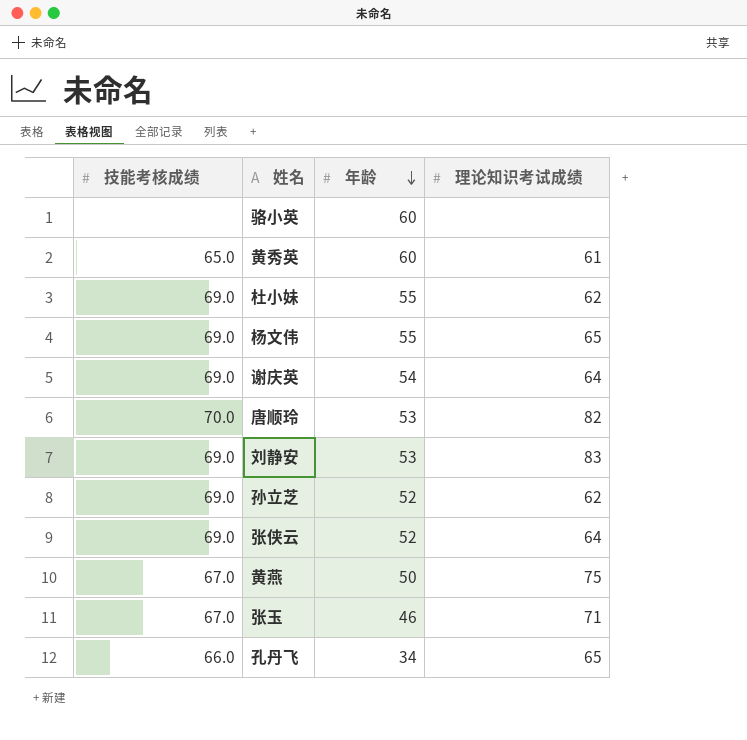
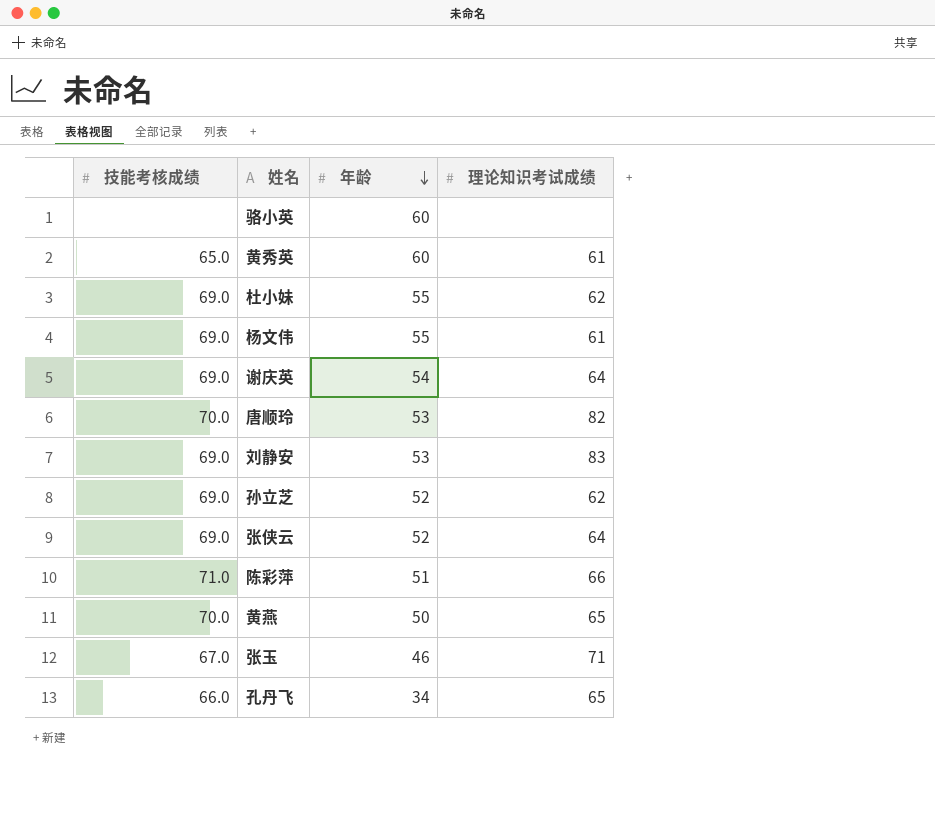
杨文伟 | 理论知识考试成绩: 65 -> 61
row 陈彩萍: none -> 71.0 | 51 | 66
黄燕 | 技能考核成绩: 67.0 -> 70.0
黄燕 | 理论知识考试成绩: 75 -> 65

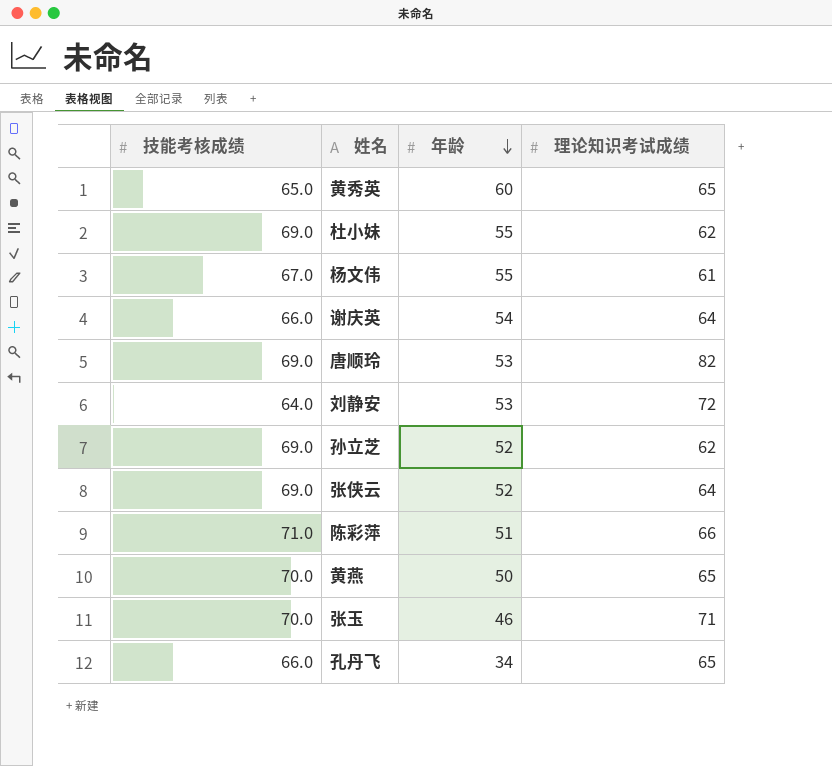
row 骆小英: none | 60 | none -> none
黄秀英 | 理论知识考试成绩: 61 -> 65
杨文伟 | 技能考核成绩: 69.0 -> 67.0
谢庆英 | 技能考核成绩: 69.0 -> 66.0
唐顺玲 | 技能考核成绩: 70.0 -> 69.0
刘静安 | 技能考核成绩: 69.0 -> 64.0
刘静安 | 理论知识考试成绩: 83 -> 72
张玉 | 技能考核成绩: 67.0 -> 70.0

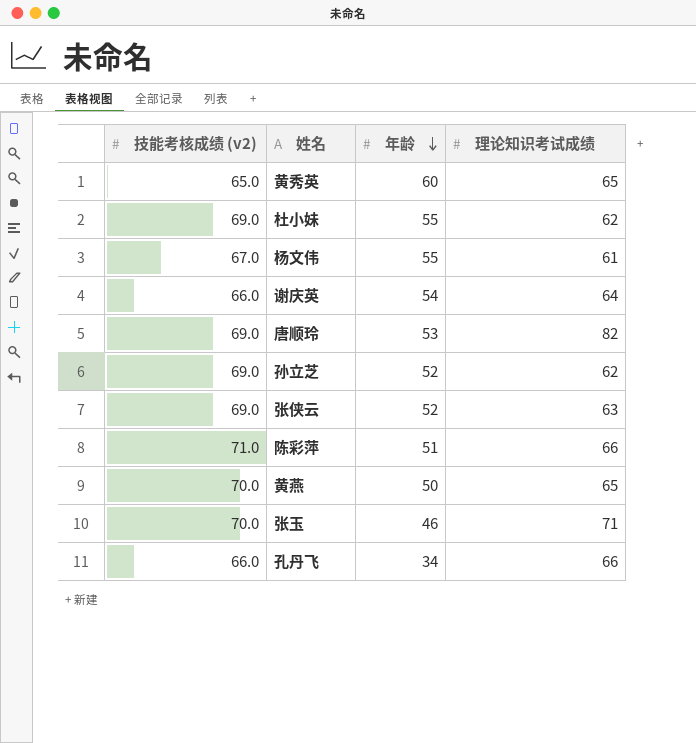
column name: 技能考核成绩 -> 技能考核成绩 (v2)
row 刘静安: 64.0 | 53 | 72 -> none
张侠云 | 理论知识考试成绩: 64 -> 63
孔丹飞 | 理论知识考试成绩: 65 -> 66

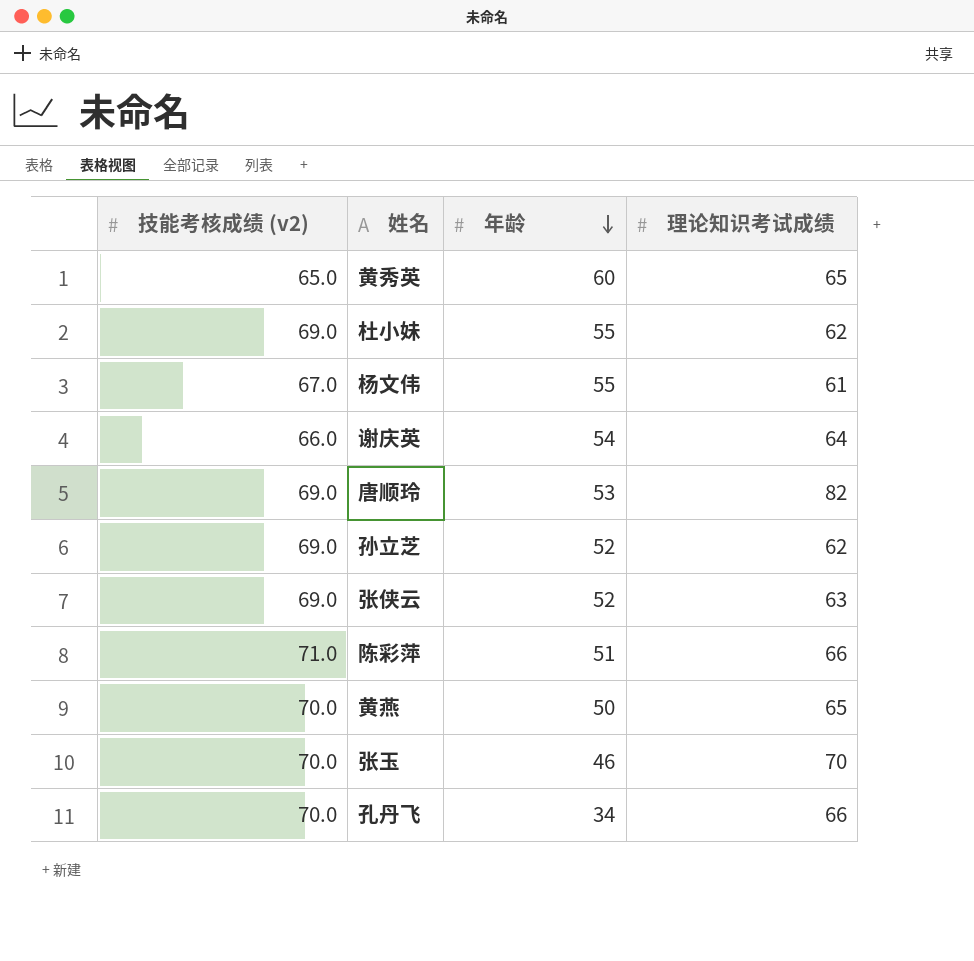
张玉 | 理论知识考试成绩: 71 -> 70
孔丹飞 | 技能考核成绩 (v2): 66.0 -> 70.0

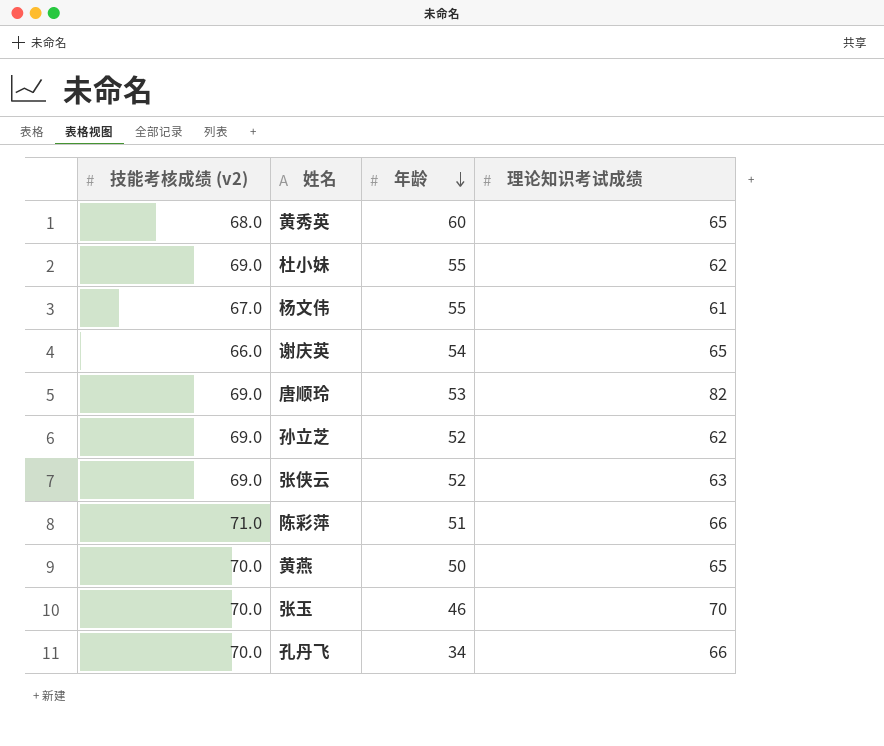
黄秀英 | 技能考核成绩 (v2): 65.0 -> 68.0
谢庆英 | 理论知识考试成绩: 64 -> 65

